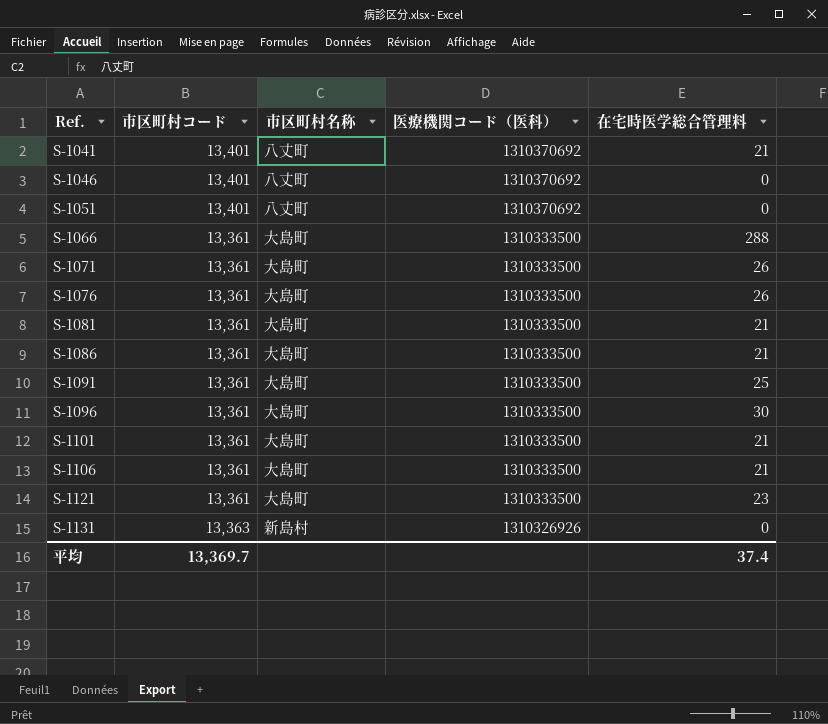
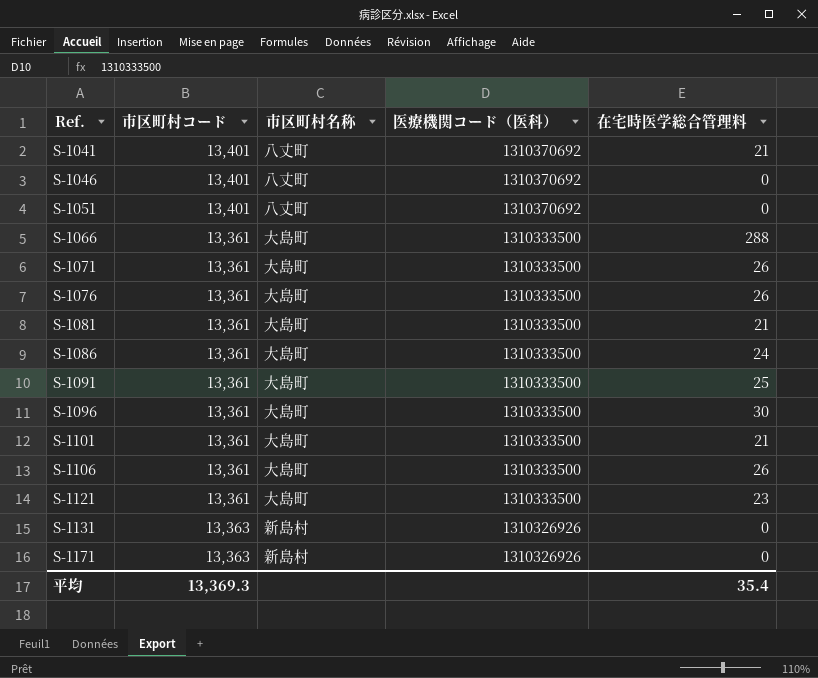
S-1086 | 在宅時医学総合管理料: 21 -> 24
S-1106 | 在宅時医学総合管理料: 21 -> 26
row S-1171: none -> 13,363 | 新島村 | 1310326926 | 0
平均 | 市区町村コード: 13,369.7 -> 13,369.3
平均 | 在宅時医学総合管理料: 37.4 -> 35.4

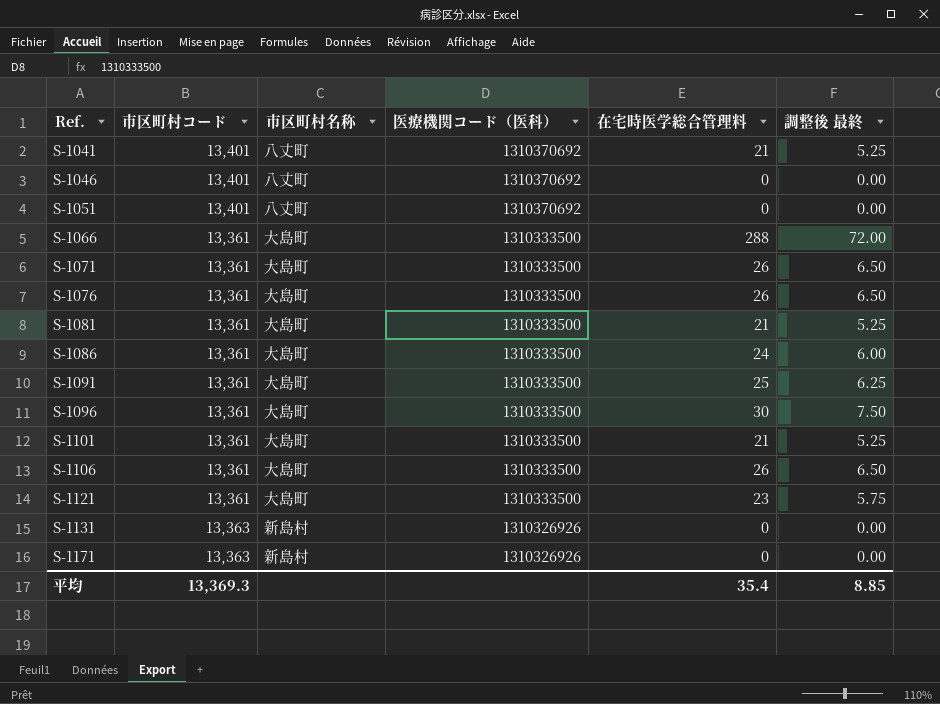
column 調整後 最終 | formula: none -> [在宅時医学総合管理料] * 0.25

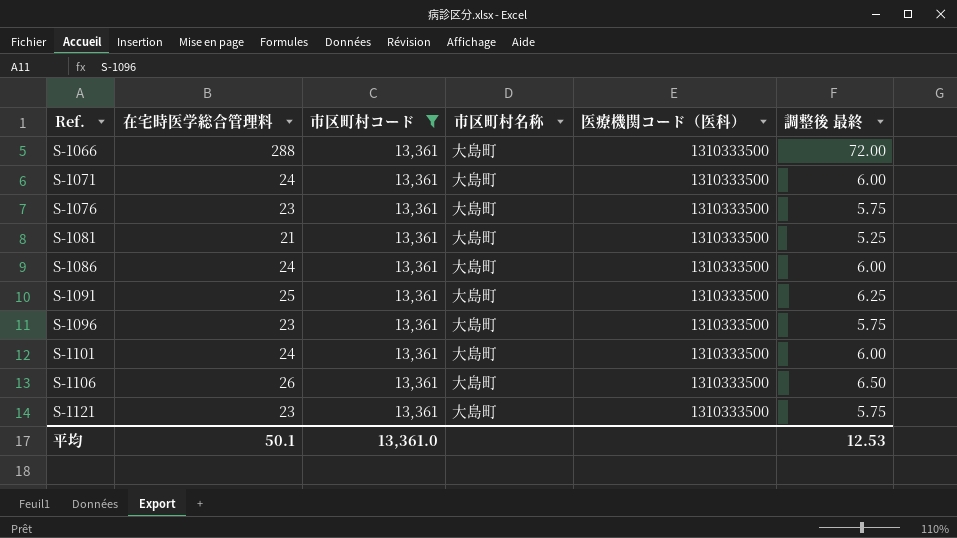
filter: none -> 市区町村コード = 13,361
column 在宅時医学総合管理料 | position: 5 -> 2
S-1071 | 在宅時医学総合管理料: 26 -> 24
S-1071 | 調整後 最終: 6.50 -> 6.00
S-1076 | 在宅時医学総合管理料: 26 -> 23
S-1076 | 調整後 最終: 6.50 -> 5.75
S-1096 | 在宅時医学総合管理料: 30 -> 23
S-1096 | 調整後 最終: 7.50 -> 5.75
S-1101 | 在宅時医学総合管理料: 21 -> 24
S-1101 | 調整後 最終: 5.25 -> 6.00
平均 | 在宅時医学総合管理料: 35.4 -> 50.1
平均 | 市区町村コード: 13,369.3 -> 13,361.0
平均 | 調整後 最終: 8.85 -> 12.53

